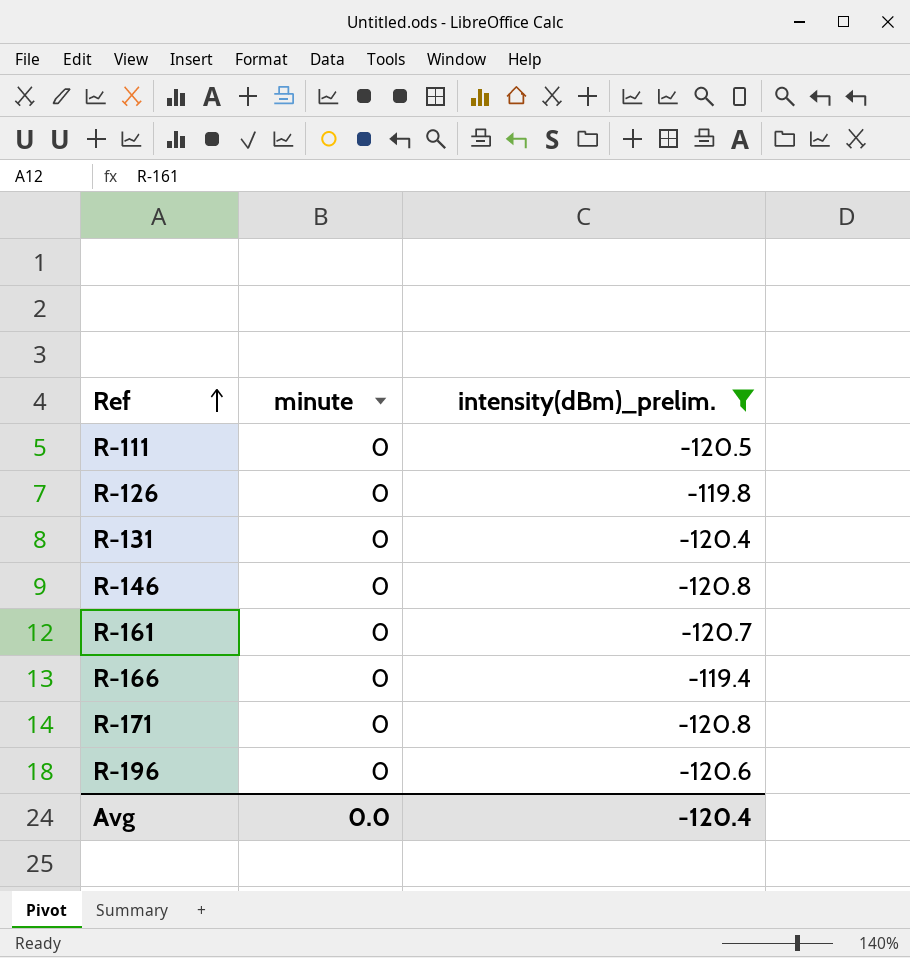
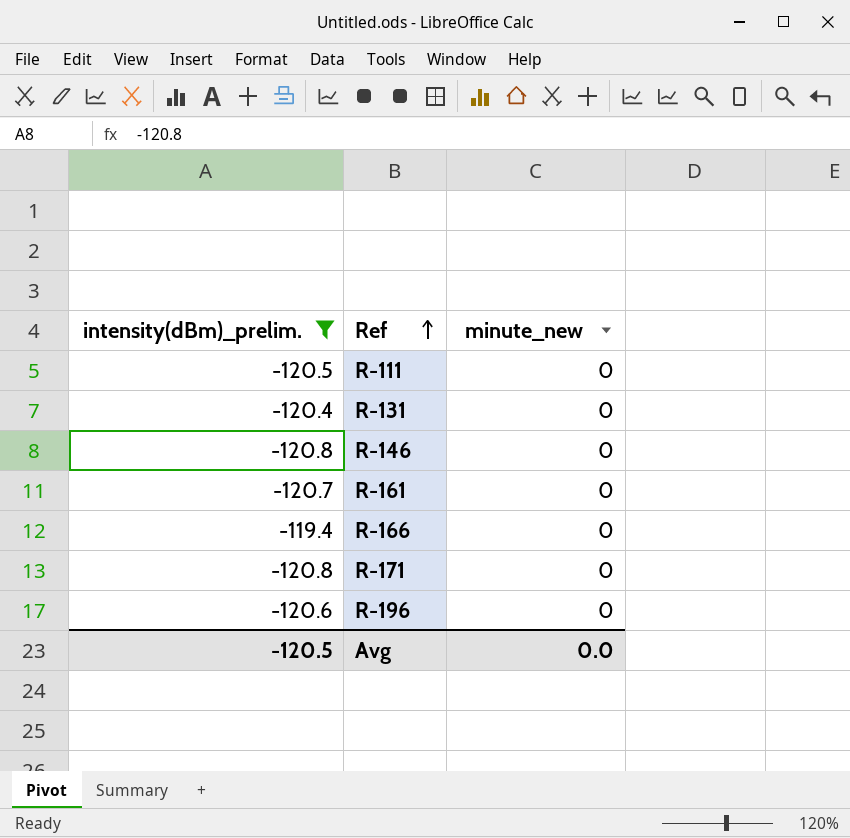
column intensity(dBm)_prelim. | position: 3 -> 1
column name: minute -> minute_new
row R-126: 0 | -119.8 -> none
Avg | intensity(dBm)_prelim.: -120.4 -> -120.5

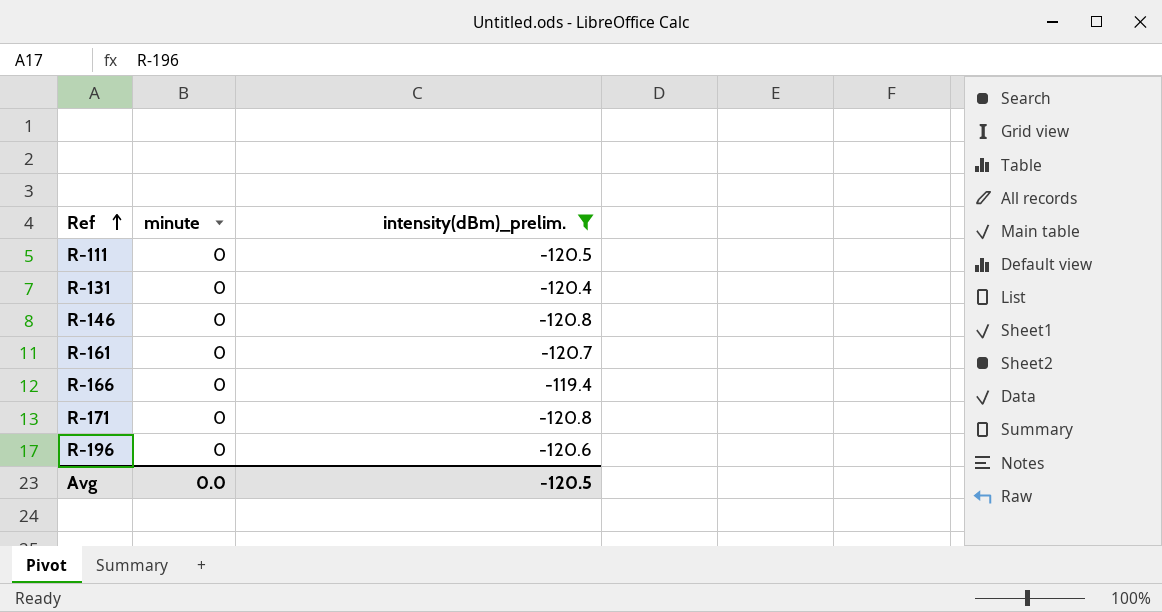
column name: minute_new -> minute
column intensity(dBm)_prelim. | position: 1 -> 3

